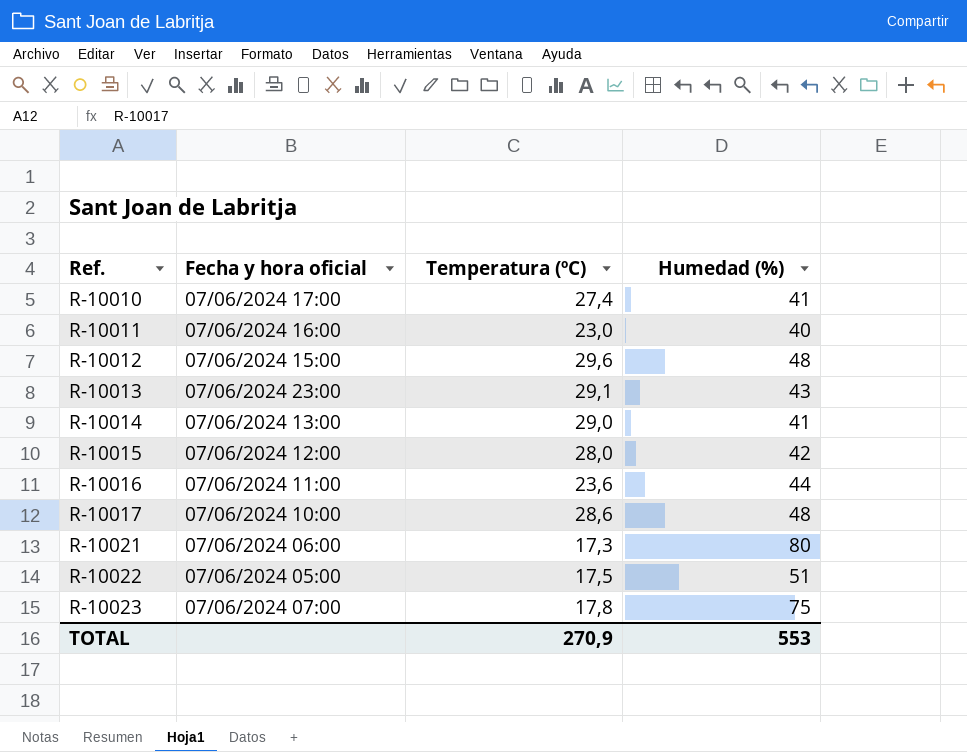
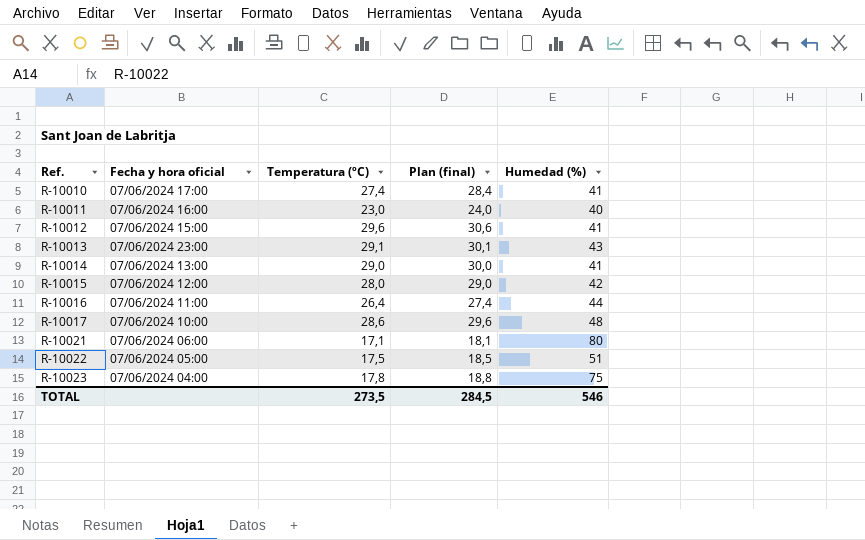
column Plan (final) | formula: none -> [Temperatura (ºC)] + 1
R-10012 | Humedad (%): 48 -> 41
R-10016 | Temperatura (ºC): 23,6 -> 26,4
R-10021 | Temperatura (ºC): 17,3 -> 17,1
R-10023 | Fecha y hora oficial: 07/06/2024 07:00 -> 07/06/2024 04:00
TOTAL | Temperatura (ºC): 270,9 -> 273,5
TOTAL | Humedad (%): 553 -> 546

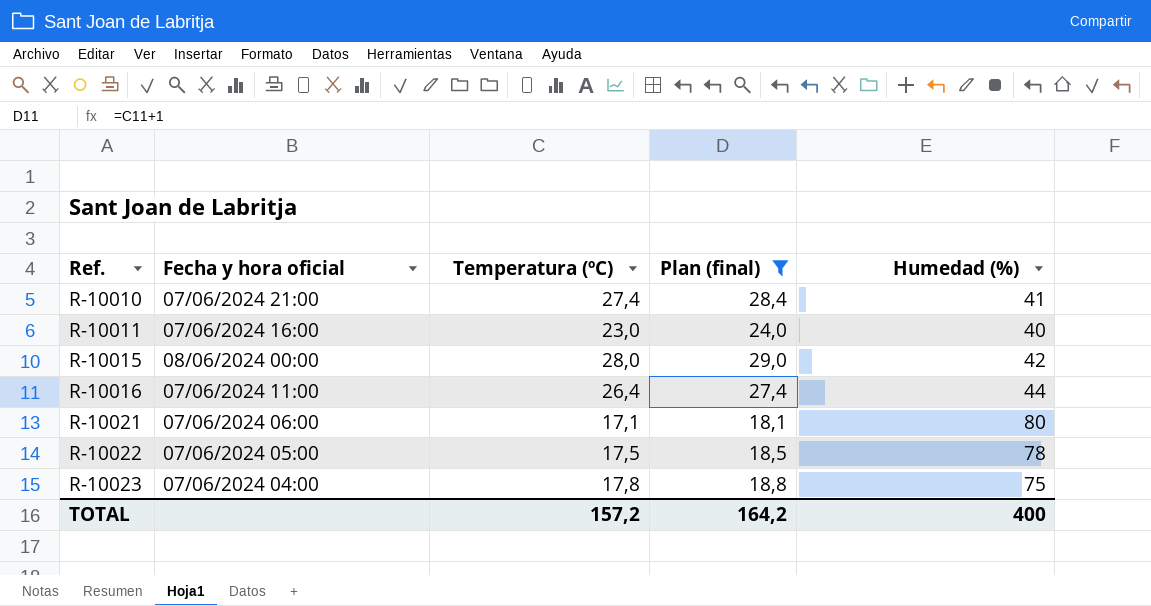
filter: none -> Plan (final) <= 29,0
R-10010 | Fecha y hora oficial: 07/06/2024 17:00 -> 07/06/2024 21:00
R-10015 | Fecha y hora oficial: 07/06/2024 12:00 -> 08/06/2024 00:00
R-10022 | Humedad (%): 51 -> 78
TOTAL | Temperatura (ºC): 273,5 -> 157,2
TOTAL | Plan (final): 284,5 -> 164,2
TOTAL | Humedad (%): 546 -> 400

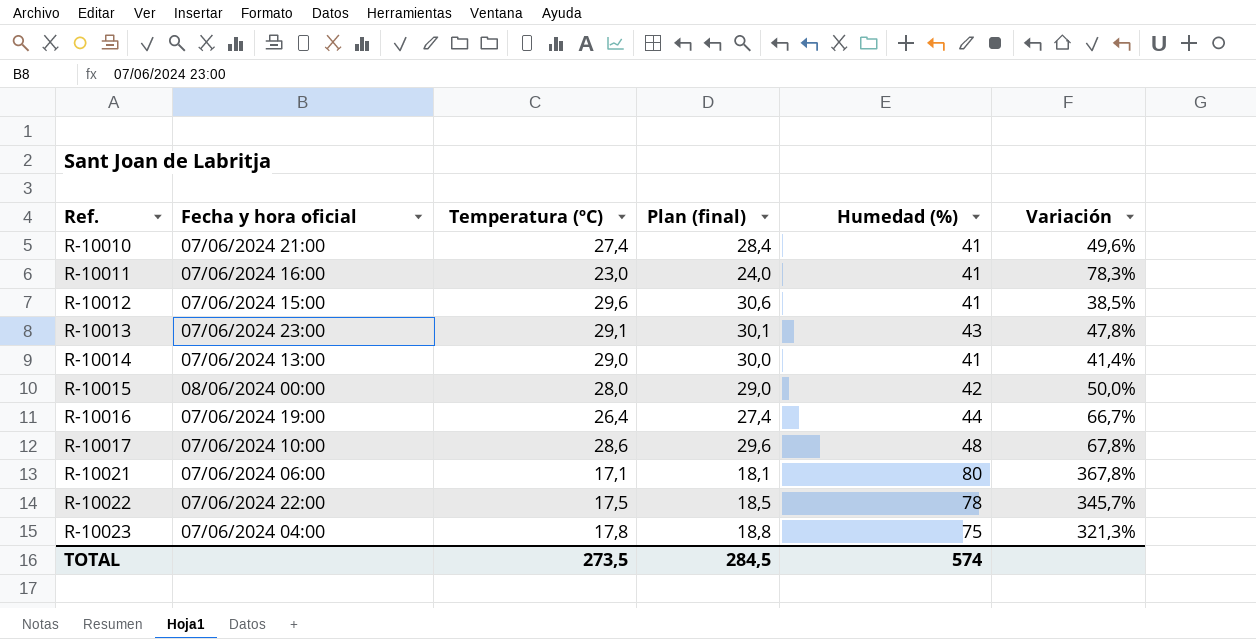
filter: Plan (final) <= 29,0 -> none
column Variación | formula: none -> ([Humedad (%)] - [Temperatura (ºC)]) / [Temperatura (ºC)]
R-10011 | Humedad (%): 40 -> 41
R-10016 | Fecha y hora oficial: 07/06/2024 11:00 -> 07/06/2024 19:00
R-10022 | Fecha y hora oficial: 07/06/2024 05:00 -> 07/06/2024 22:00
TOTAL | Temperatura (ºC): 157,2 -> 273,5
TOTAL | Plan (final): 164,2 -> 284,5
TOTAL | Humedad (%): 400 -> 574

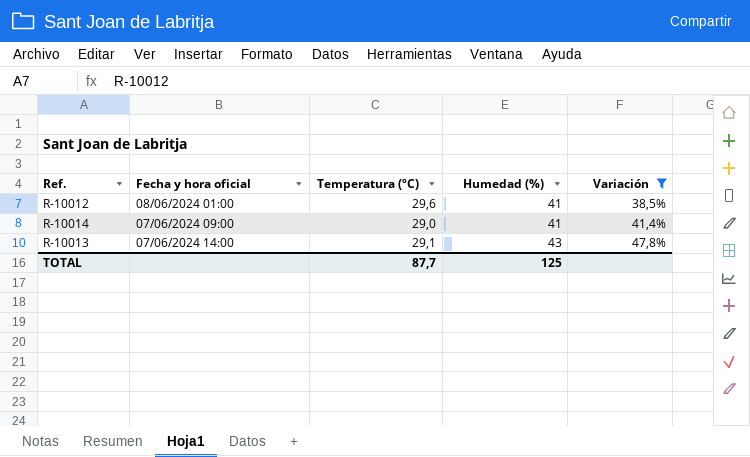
filter: none -> Variación <= 47,8%
row order: Ref. ascending -> Humedad (%) ascending
column Plan (final) | formula: [Temperatura (ºC)] + 1 -> none
R-10012 | Fecha y hora oficial: 07/06/2024 15:00 -> 08/06/2024 01:00
R-10014 | Fecha y hora oficial: 07/06/2024 13:00 -> 07/06/2024 09:00
R-10013 | Fecha y hora oficial: 07/06/2024 23:00 -> 07/06/2024 14:00
TOTAL | Temperatura (ºC): 273,5 -> 87,7
TOTAL | Humedad (%): 574 -> 125

